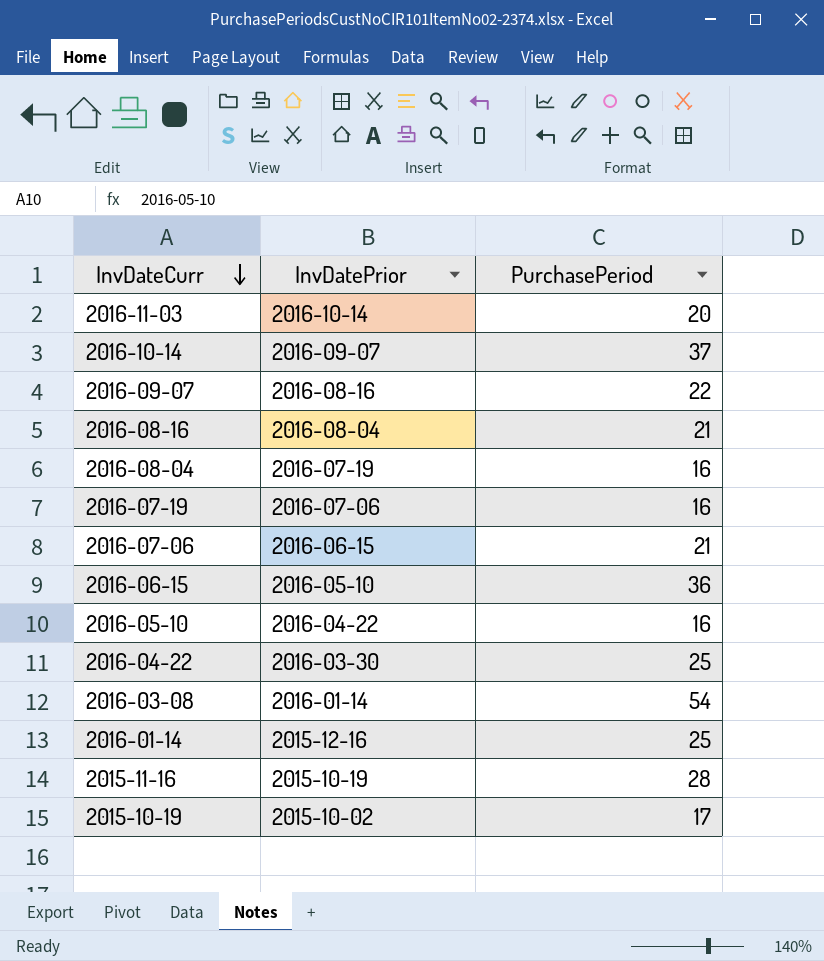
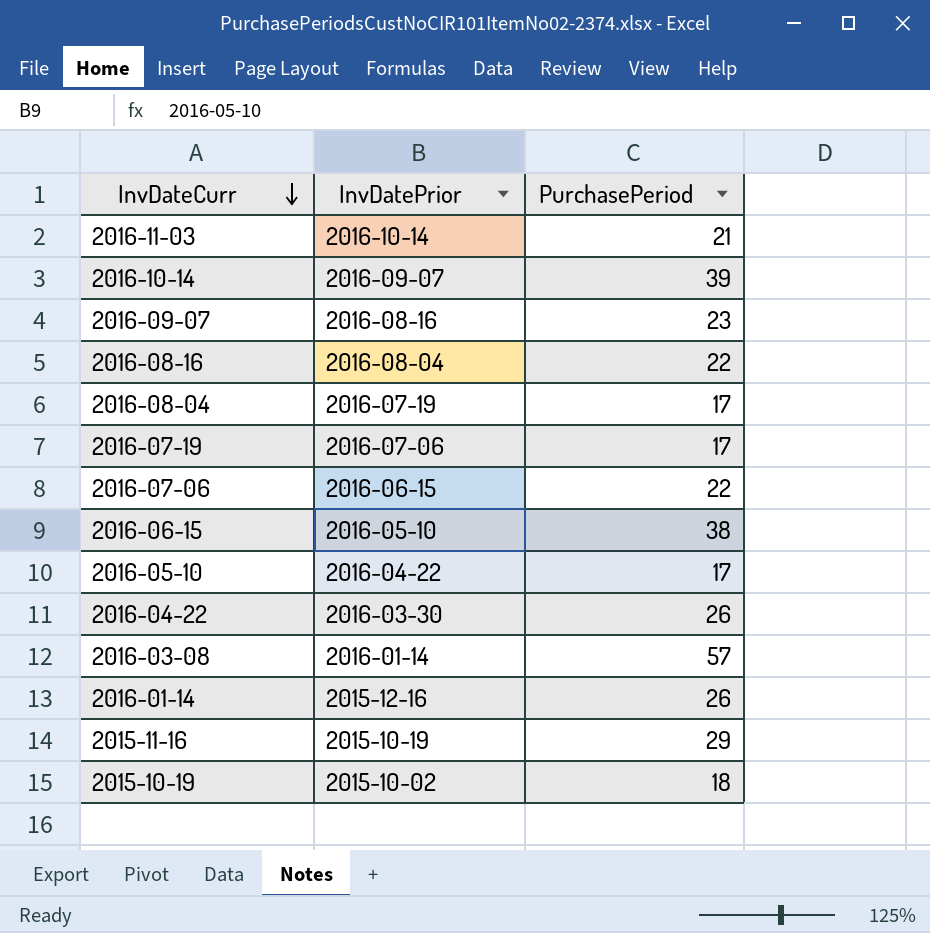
2016-11-03 | PurchasePeriod: 20 -> 21
2016-10-14 | PurchasePeriod: 37 -> 39
2016-09-07 | PurchasePeriod: 22 -> 23
2016-08-16 | PurchasePeriod: 21 -> 22
2016-08-04 | PurchasePeriod: 16 -> 17
2016-07-19 | PurchasePeriod: 16 -> 17
2016-07-06 | PurchasePeriod: 21 -> 22
2016-06-15 | PurchasePeriod: 36 -> 38
2016-05-10 | PurchasePeriod: 16 -> 17
2016-04-22 | PurchasePeriod: 25 -> 26
2016-03-08 | PurchasePeriod: 54 -> 57
2016-01-14 | PurchasePeriod: 25 -> 26
2015-11-16 | PurchasePeriod: 28 -> 29
2015-10-19 | PurchasePeriod: 17 -> 18

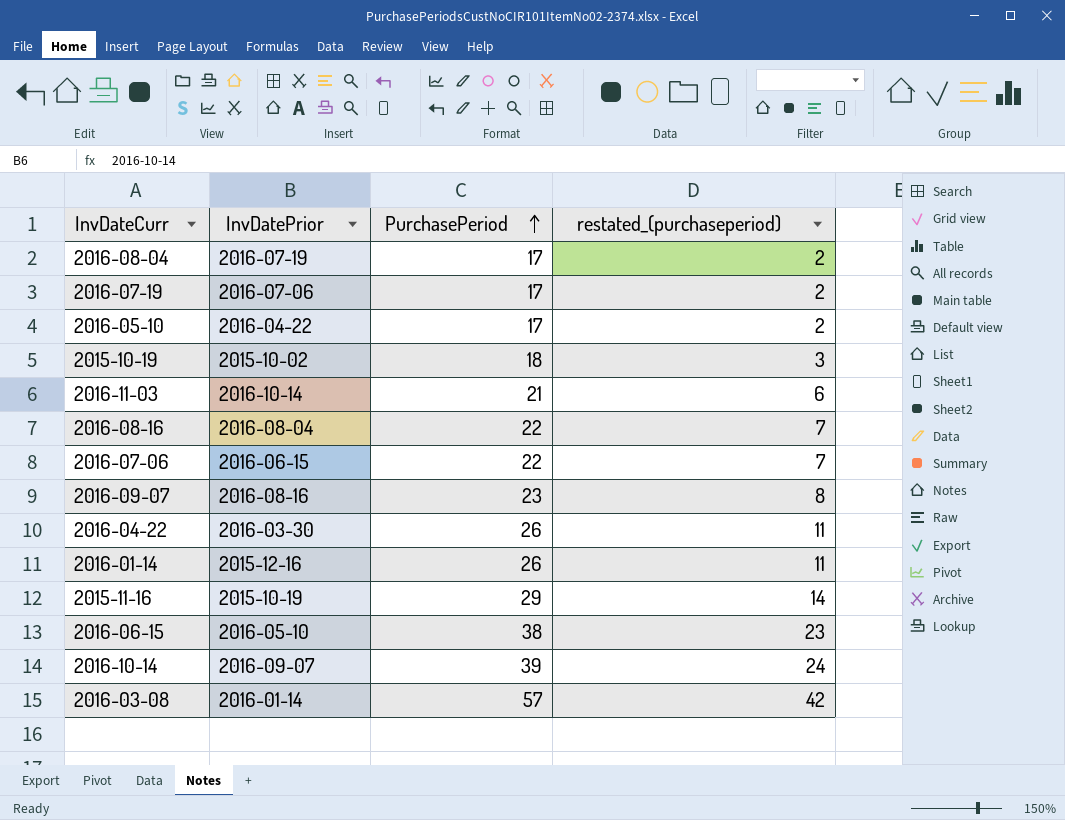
row order: InvDateCurr descending -> PurchasePeriod ascending
column restated_(purchaseperiod) | formula: none -> [PurchasePeriod] - 15

